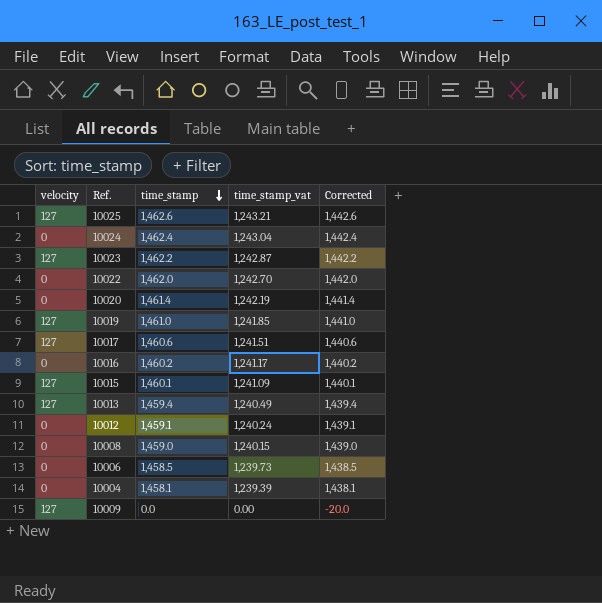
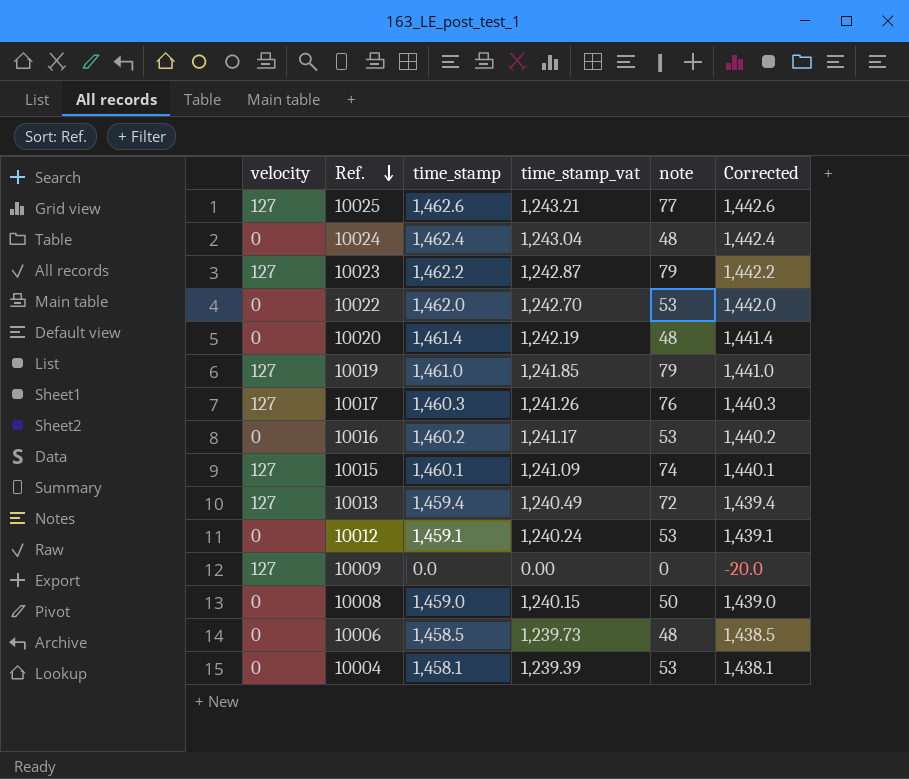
row order: time_stamp descending -> Ref. descending
column note | position: none -> 5
10017 | time_stamp: 1,460.6 -> 1,460.3
10017 | time_stamp_vat: 1,241.51 -> 1,241.26
10017 | Corrected: 1,440.6 -> 1,440.3

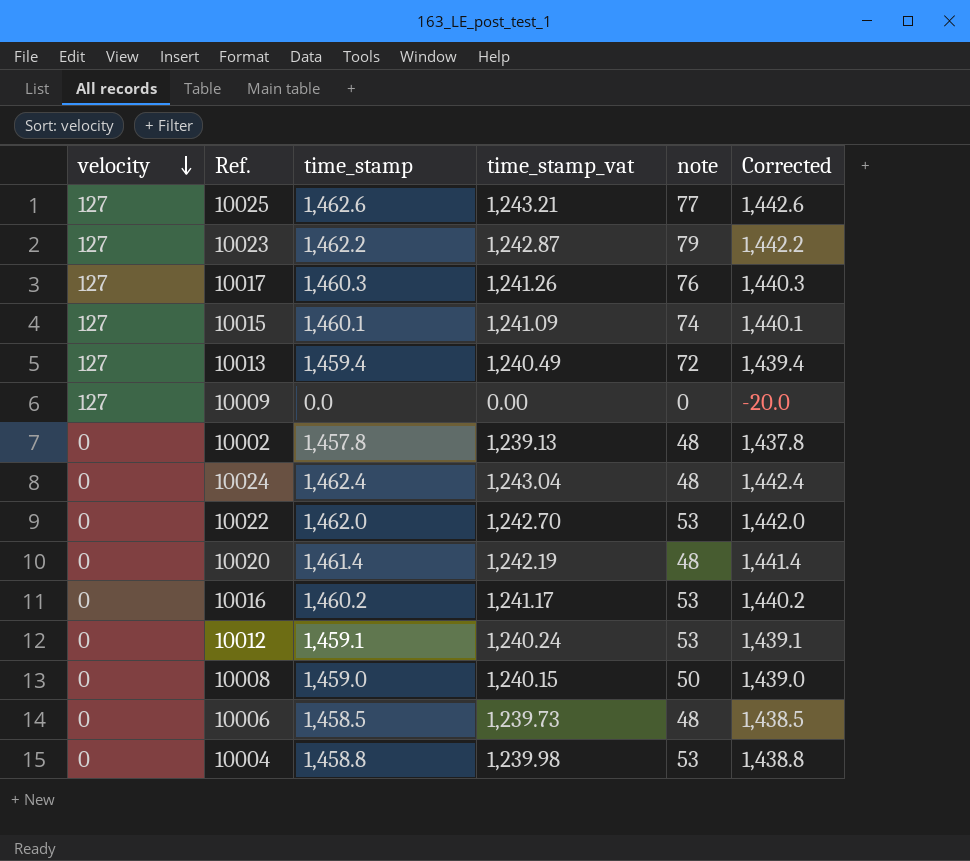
row order: Ref. descending -> velocity descending
row 10019: 127 | 1,461.0 | 1,241.85 | 79 | 1,441.0 -> none
row 10002: none -> 0 | 1,457.8 | 1,239.13 | 48 | 1,437.8
10004 | time_stamp: 1,458.1 -> 1,458.8
10004 | time_stamp_vat: 1,239.39 -> 1,239.98
10004 | Corrected: 1,438.1 -> 1,438.8

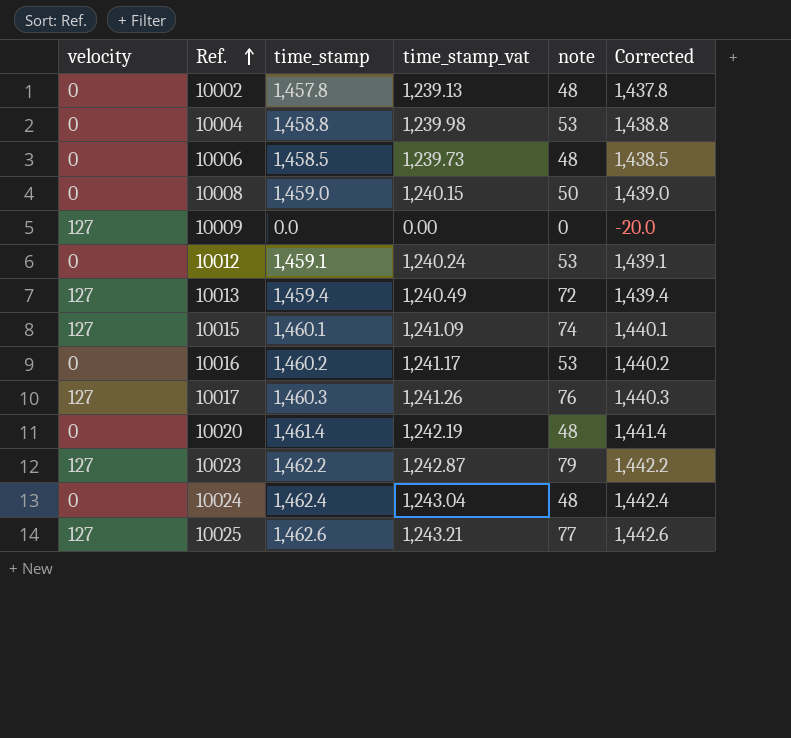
row order: velocity descending -> Ref. ascending
row 10022: 0 | 1,462.0 | 1,242.70 | 53 | 1,442.0 -> none

